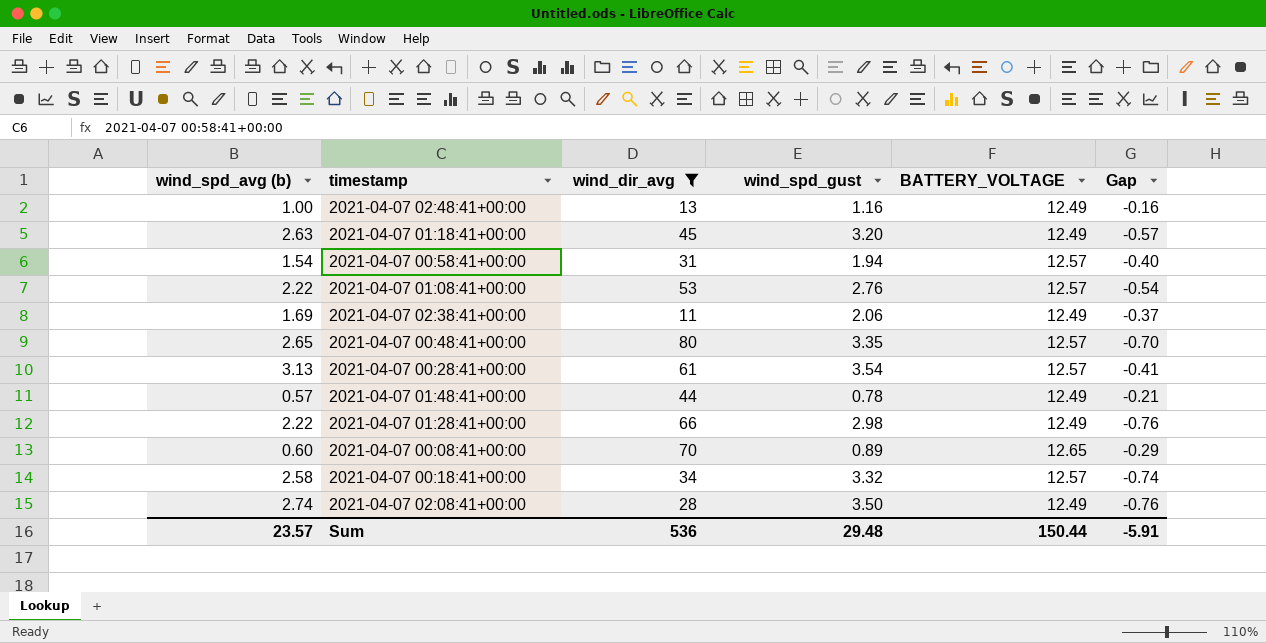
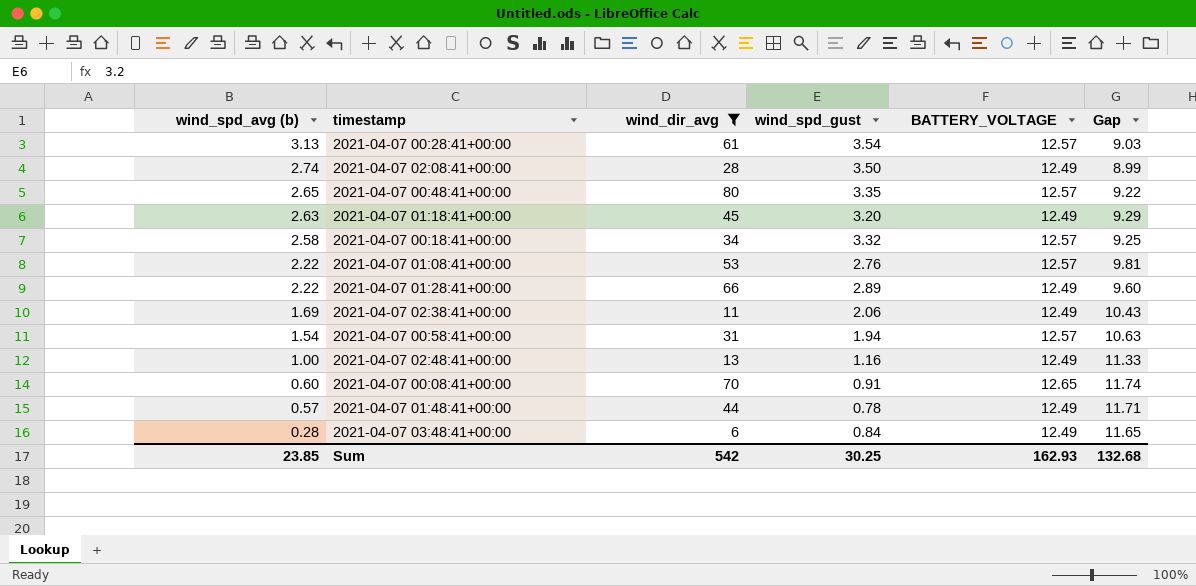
row order: none -> wind_spd_avg (b) descending
column Gap | formula: [wind_spd_avg (b)] - [wind_spd_gust] -> [BATTERY_VOLTAGE] - [wind_spd_gust]
2021-04-07 01:28:41+00:00 | wind_spd_gust: 2.98 -> 2.89
2021-04-07 00:08:41+00:00 | wind_spd_gust: 0.89 -> 0.91
row 2021-04-07 03:48:41+00:00: none -> 0.28 | 6 | 0.84 | 12.49 | 11.65
Sum | wind_spd_avg (b): 23.57 -> 23.85
Sum | wind_dir_avg: 536 -> 542
Sum | wind_spd_gust: 29.48 -> 30.25
Sum | BATTERY_VOLTAGE: 150.44 -> 162.93
Sum | Gap: -5.91 -> 132.68

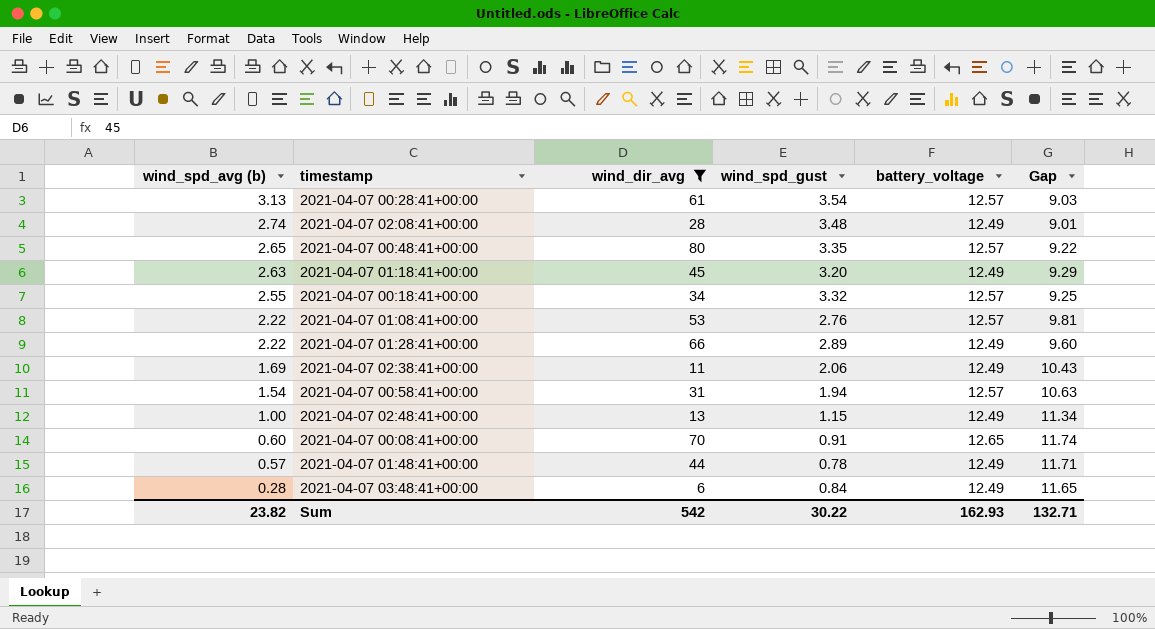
column name: BATTERY_VOLTAGE -> battery_voltage
2021-04-07 02:08:41+00:00 | wind_spd_gust: 3.50 -> 3.48
2021-04-07 02:08:41+00:00 | Gap: 8.99 -> 9.01
2021-04-07 00:18:41+00:00 | wind_spd_avg (b): 2.58 -> 2.55
2021-04-07 02:48:41+00:00 | wind_spd_gust: 1.16 -> 1.15
2021-04-07 02:48:41+00:00 | Gap: 11.33 -> 11.34
Sum | wind_spd_avg (b): 23.85 -> 23.82
Sum | wind_spd_gust: 30.25 -> 30.22
Sum | Gap: 132.68 -> 132.71

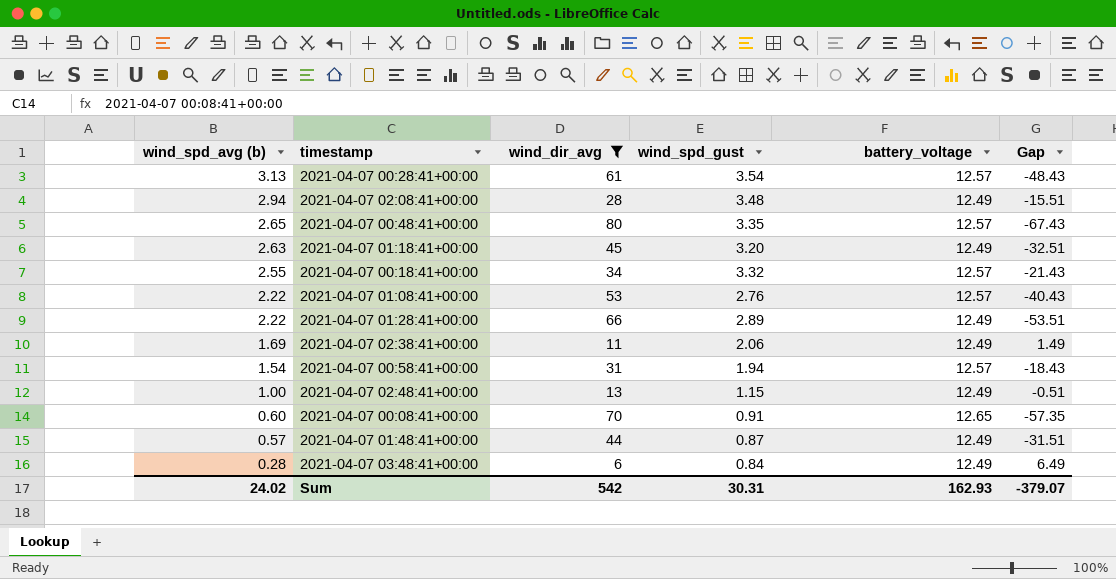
column Gap | formula: [battery_voltage] - [wind_spd_gust] -> [battery_voltage] - [wind_dir_avg]
2021-04-07 02:08:41+00:00 | wind_spd_avg (b): 2.74 -> 2.94
2021-04-07 01:48:41+00:00 | wind_spd_gust: 0.78 -> 0.87
Sum | wind_spd_avg (b): 23.82 -> 24.02
Sum | wind_spd_gust: 30.22 -> 30.31
Sum | Gap: 132.71 -> -379.07

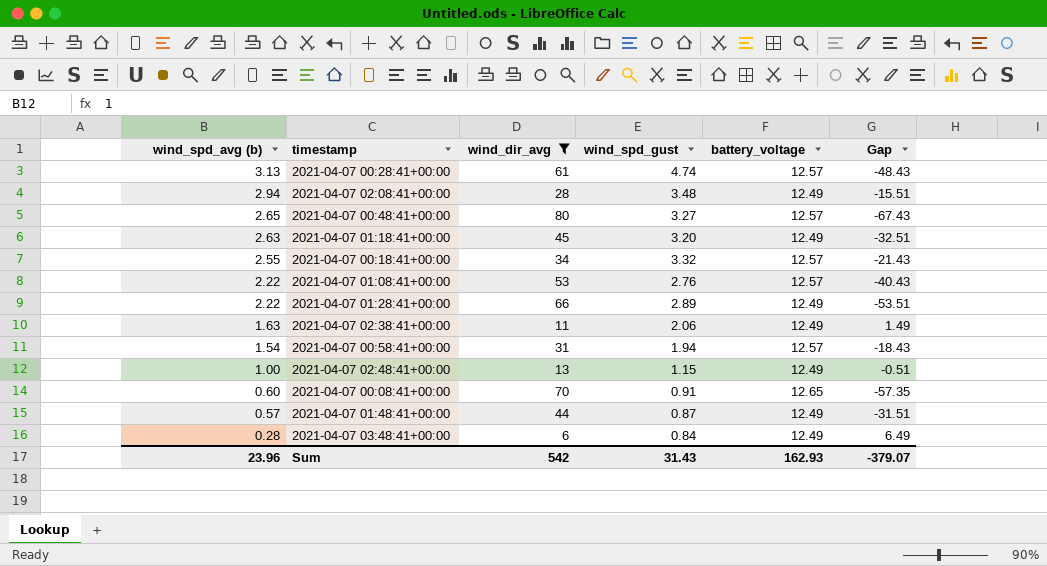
2021-04-07 00:28:41+00:00 | wind_spd_gust: 3.54 -> 4.74
2021-04-07 00:48:41+00:00 | wind_spd_gust: 3.35 -> 3.27
2021-04-07 02:38:41+00:00 | wind_spd_avg (b): 1.69 -> 1.63
Sum | wind_spd_avg (b): 24.02 -> 23.96
Sum | wind_spd_gust: 30.31 -> 31.43

